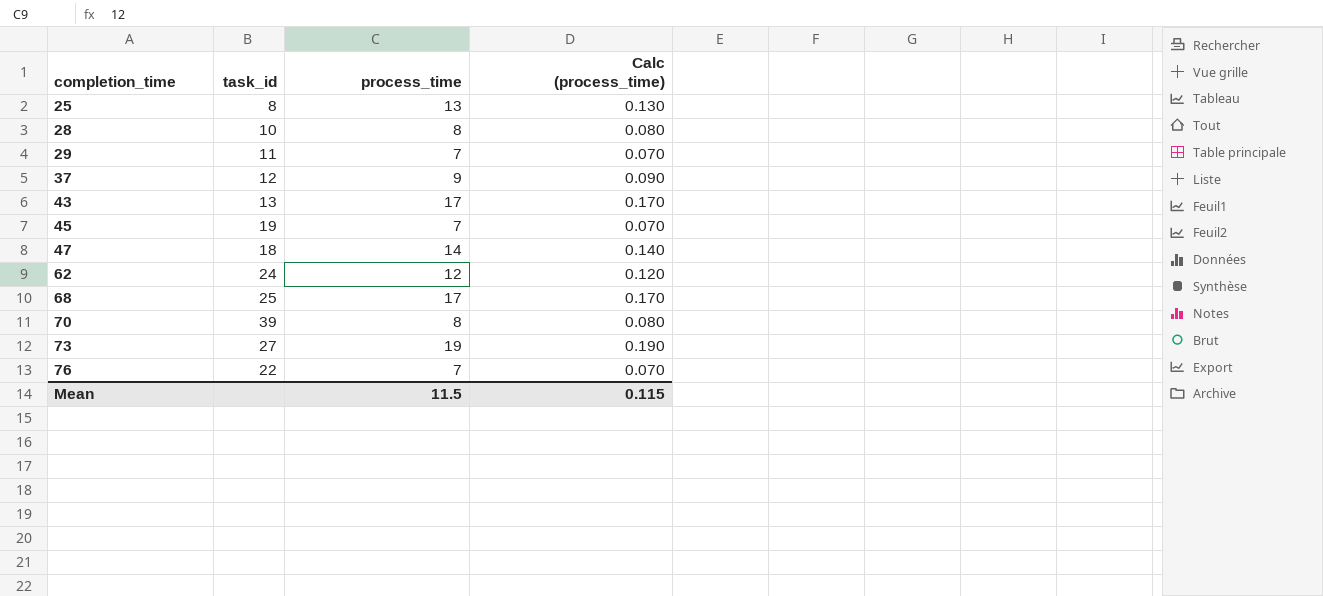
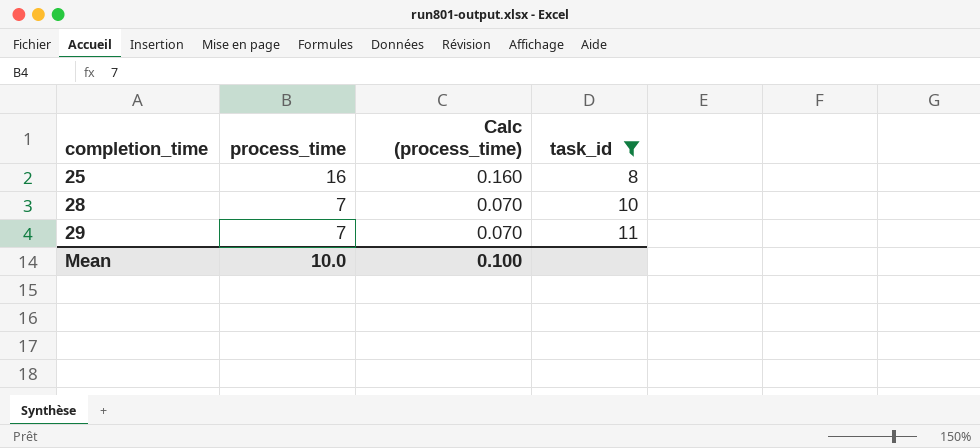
filter: none -> task_id <= 11
column task_id | position: 2 -> 4
25 | process_time: 13 -> 16
25 | Calc (process_time): 0.130 -> 0.160
28 | process_time: 8 -> 7
28 | Calc (process_time): 0.080 -> 0.070
Mean | process_time: 11.5 -> 10.0
Mean | Calc (process_time): 0.115 -> 0.100

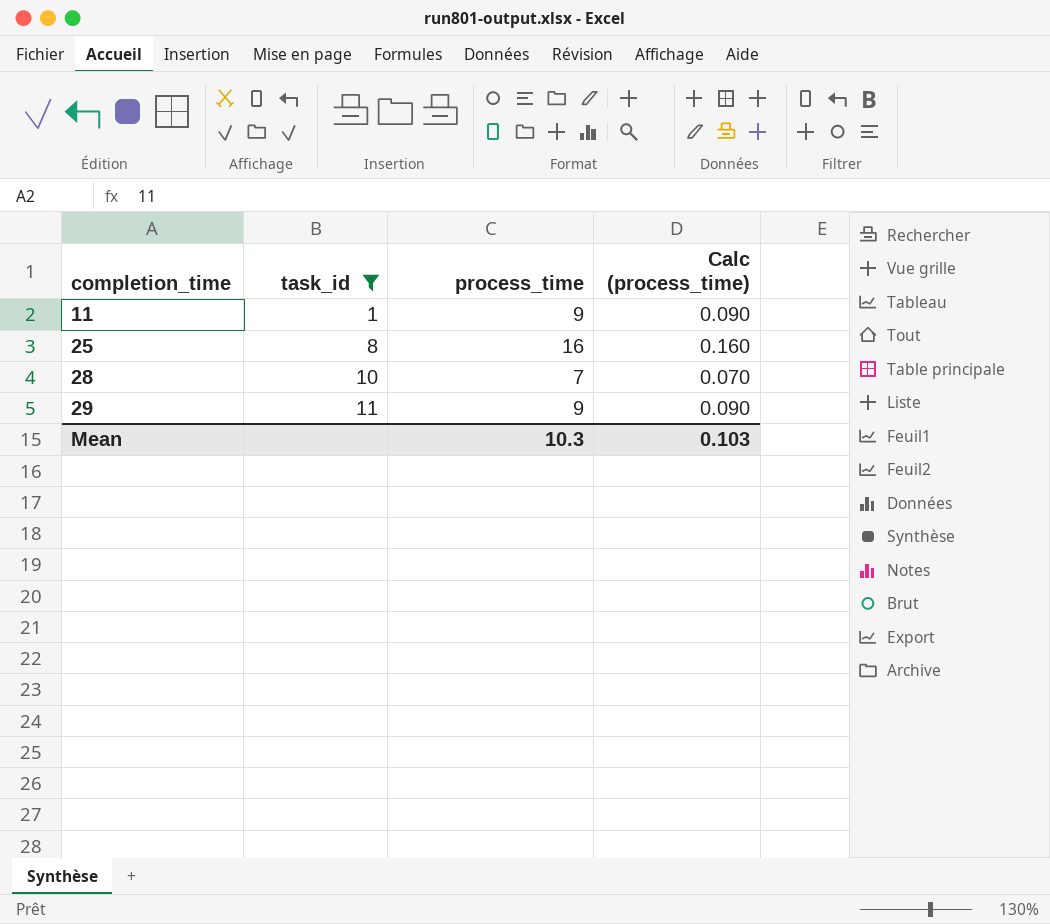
column task_id | position: 4 -> 2
row 11: none -> 1 | 9 | 0.090
29 | process_time: 7 -> 9
29 | Calc (process_time): 0.070 -> 0.090
Mean | process_time: 10.0 -> 10.3
Mean | Calc (process_time): 0.100 -> 0.103

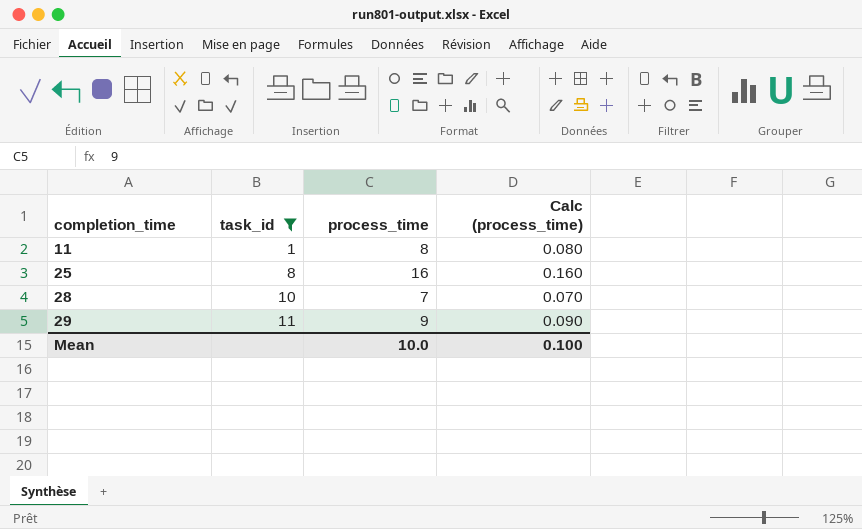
11 | process_time: 9 -> 8
11 | Calc (process_time): 0.090 -> 0.080
Mean | process_time: 10.3 -> 10.0
Mean | Calc (process_time): 0.103 -> 0.100

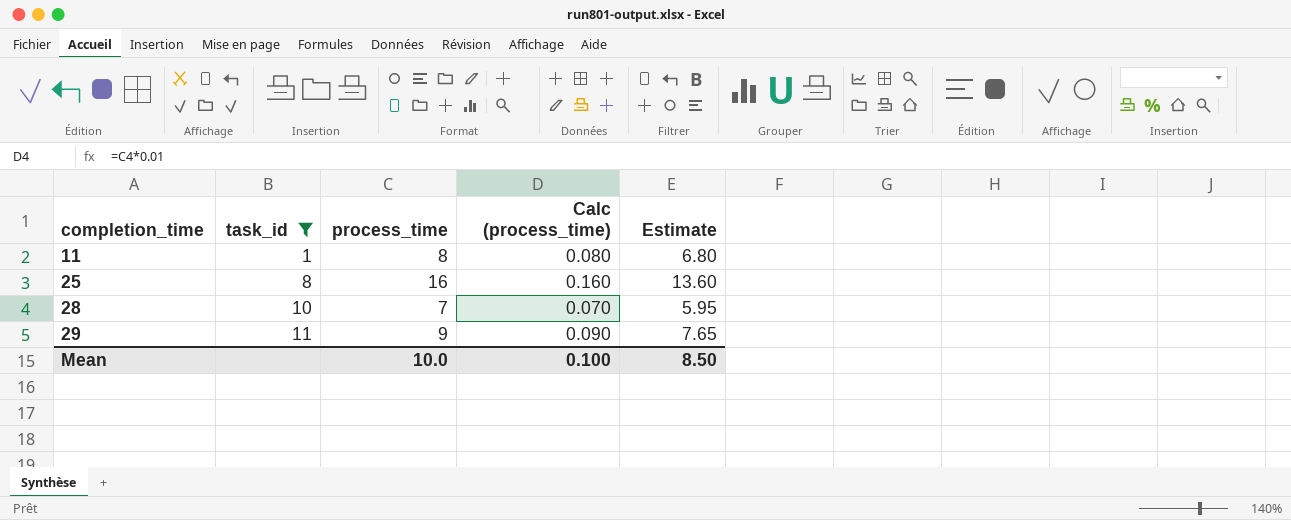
column Estimate | formula: none -> [process_time] * 0.85

